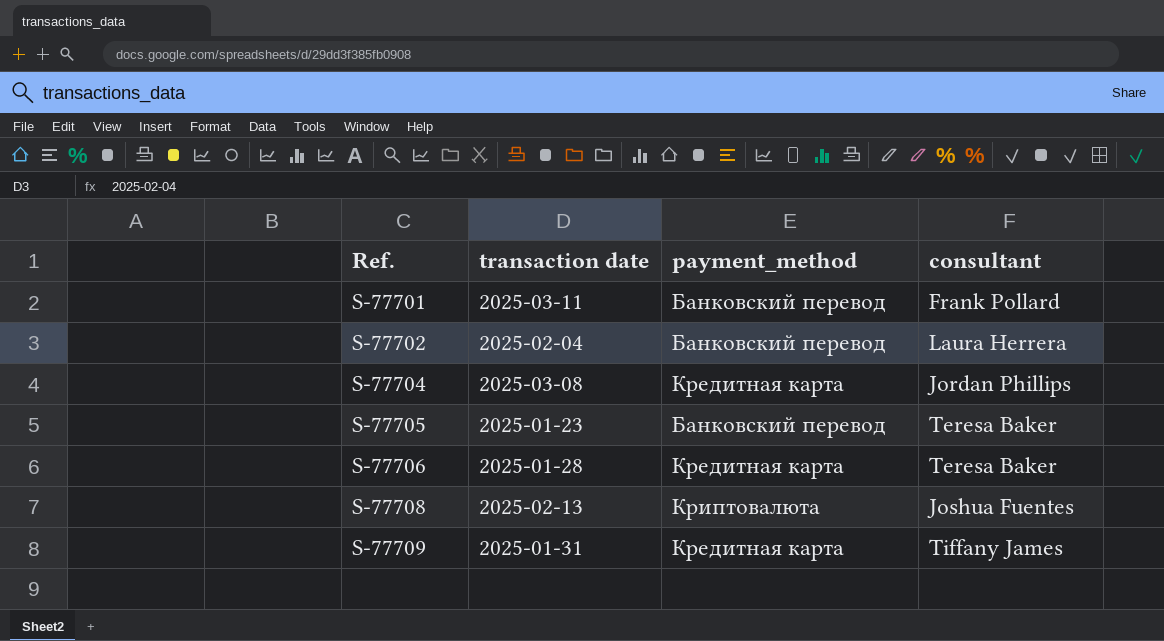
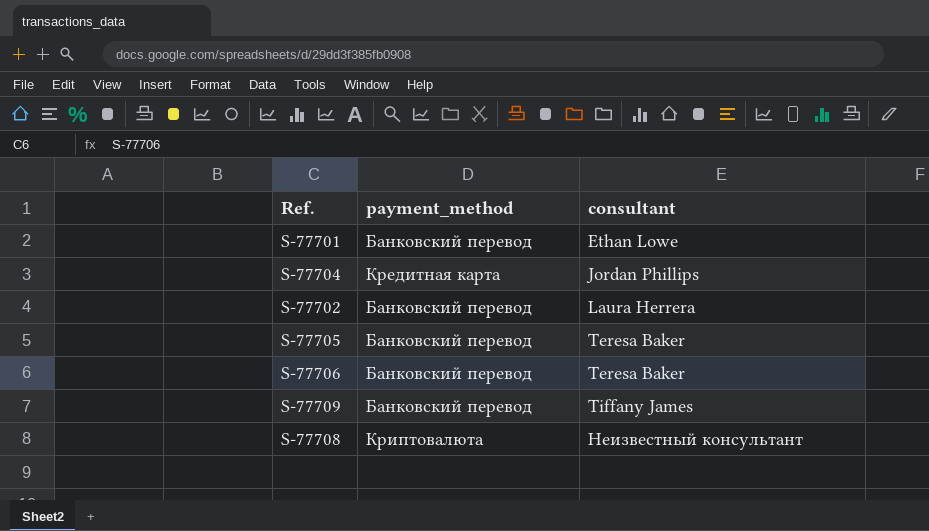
row order: Ref. ascending -> consultant ascending
column transaction date | position: 2 -> none
S-77701 | consultant: Frank Pollard -> Ethan Lowe
S-77706 | payment_method: Кредитная карта -> Банковский перевод
S-77709 | payment_method: Кредитная карта -> Банковский перевод
S-77708 | consultant: Joshua Fuentes -> Неизвестный консультант

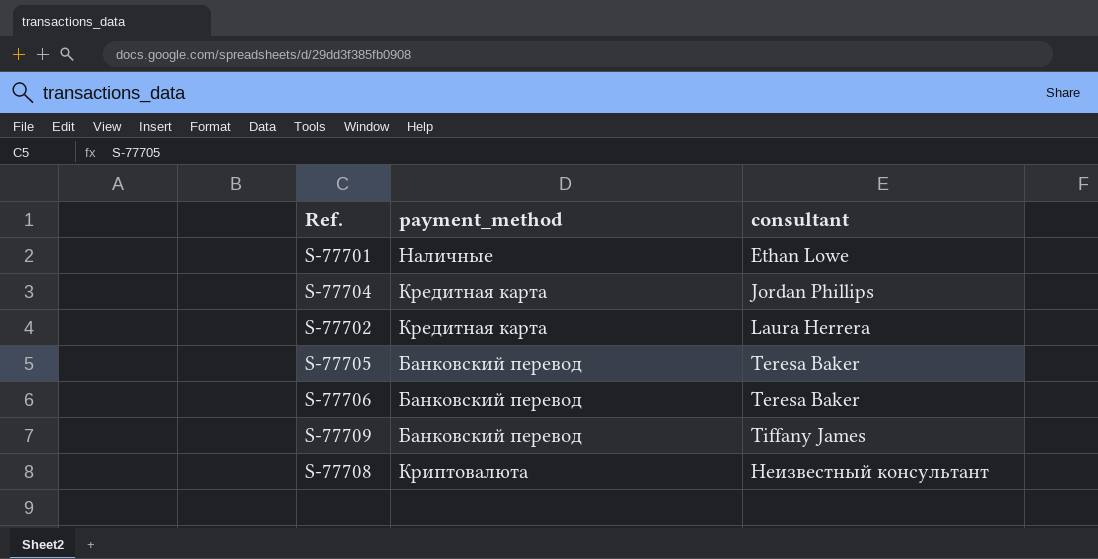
S-77701 | payment_method: Банковский перевод -> Наличные
S-77702 | payment_method: Банковский перевод -> Кредитная карта

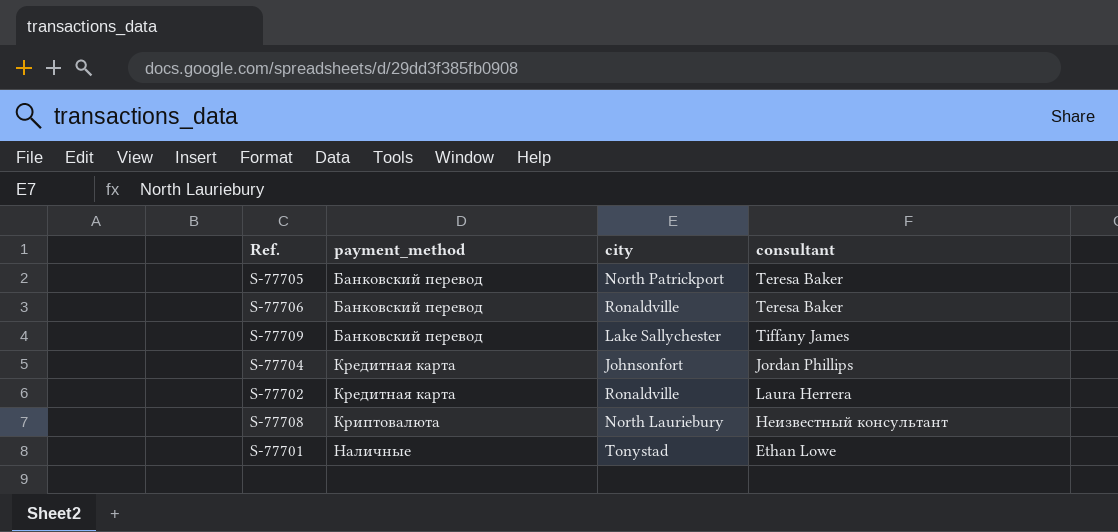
row order: consultant ascending -> payment_method ascending
column city | position: none -> 3

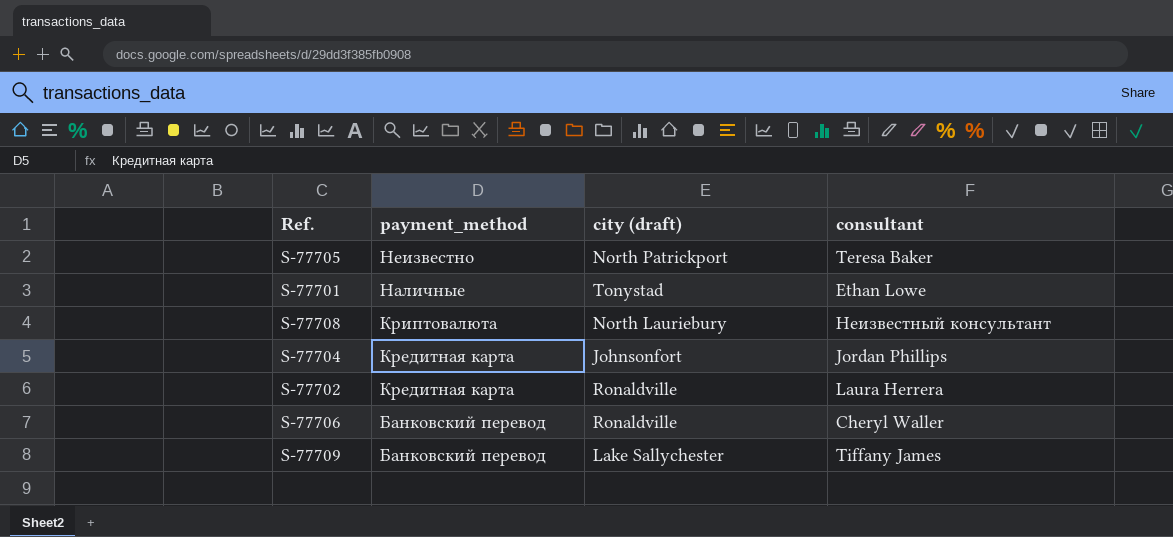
row order: payment_method ascending -> payment_method descending
column name: city -> city (draft)
S-77705 | payment_method: Банковский перевод -> Неизвестно
S-77706 | consultant: Teresa Baker -> Cheryl Waller

